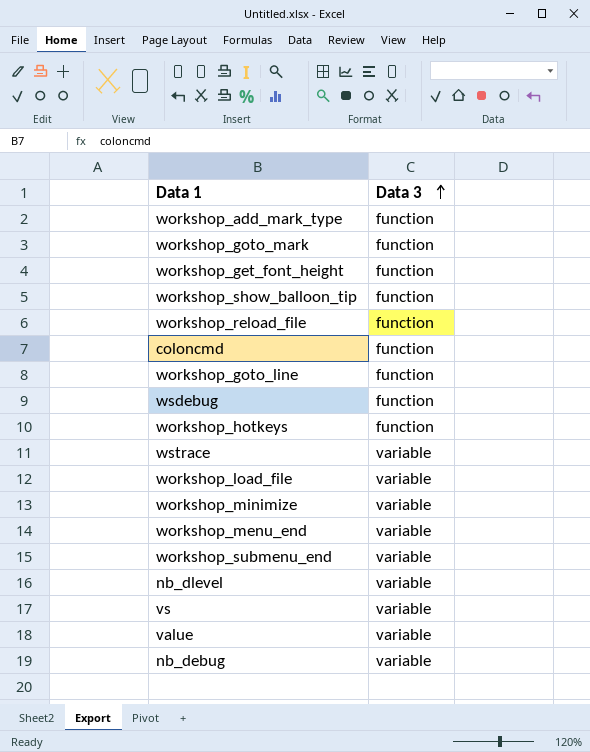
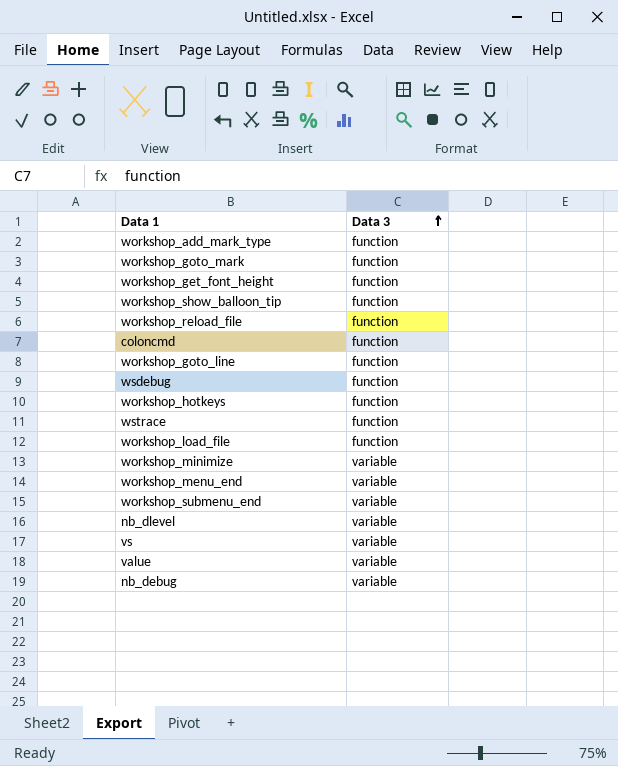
wstrace | Data 3: variable -> function
workshop_load_file | Data 3: variable -> function

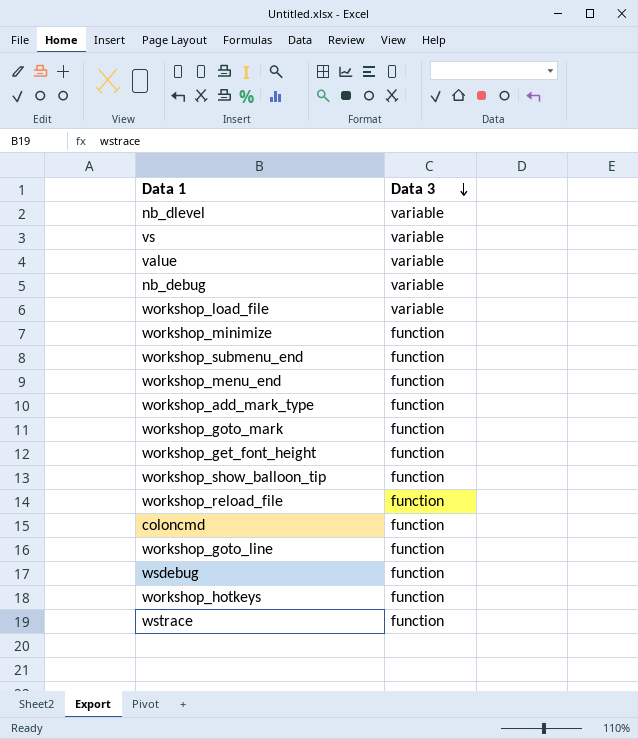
row order: Data 3 ascending -> Data 3 descending
workshop_load_file | Data 3: function -> variable
workshop_minimize | Data 3: variable -> function
workshop_submenu_end | Data 3: variable -> function
workshop_menu_end | Data 3: variable -> function

